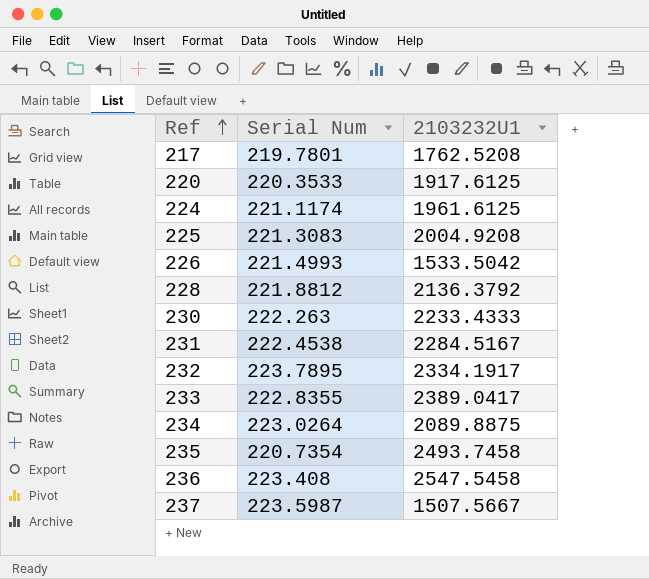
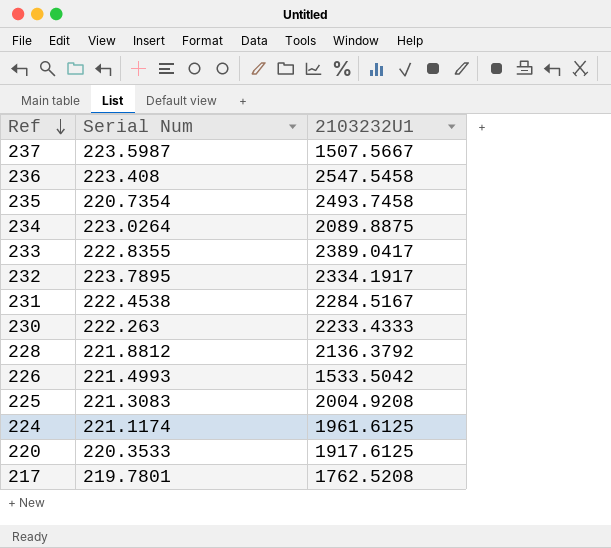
row order: Ref ascending -> Ref descending

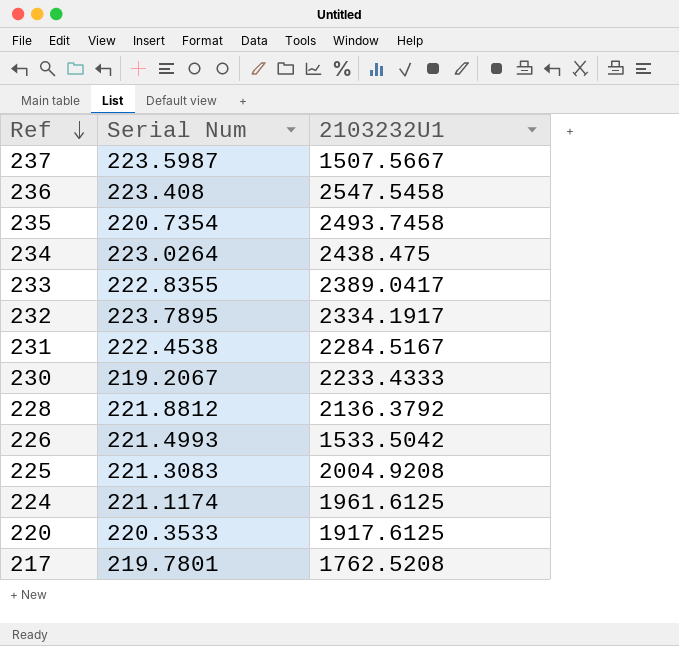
234 | 2103232U1: 2089.8875 -> 2438.475
230 | Serial Num: 222.263 -> 219.2067

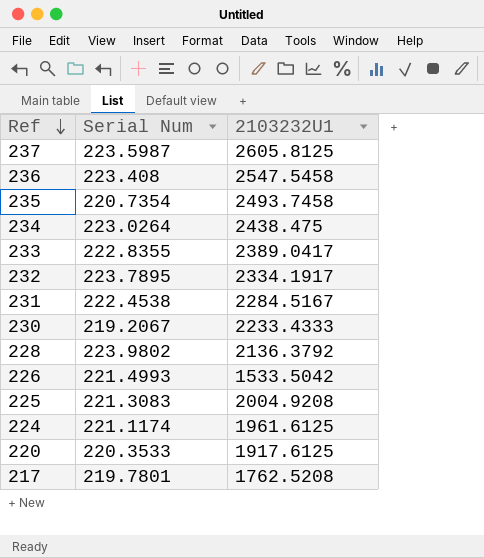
237 | 2103232U1: 1507.5667 -> 2605.8125
228 | Serial Num: 221.8812 -> 223.9802

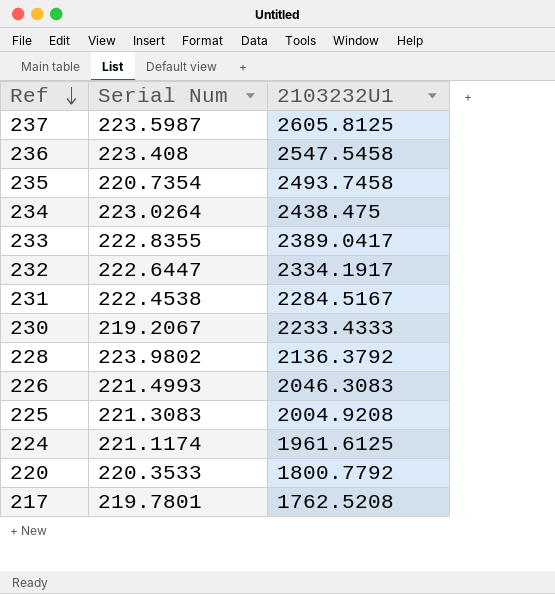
232 | Serial Num: 223.7895 -> 222.6447
226 | 2103232U1: 1533.5042 -> 2046.3083
220 | 2103232U1: 1917.6125 -> 1800.7792

